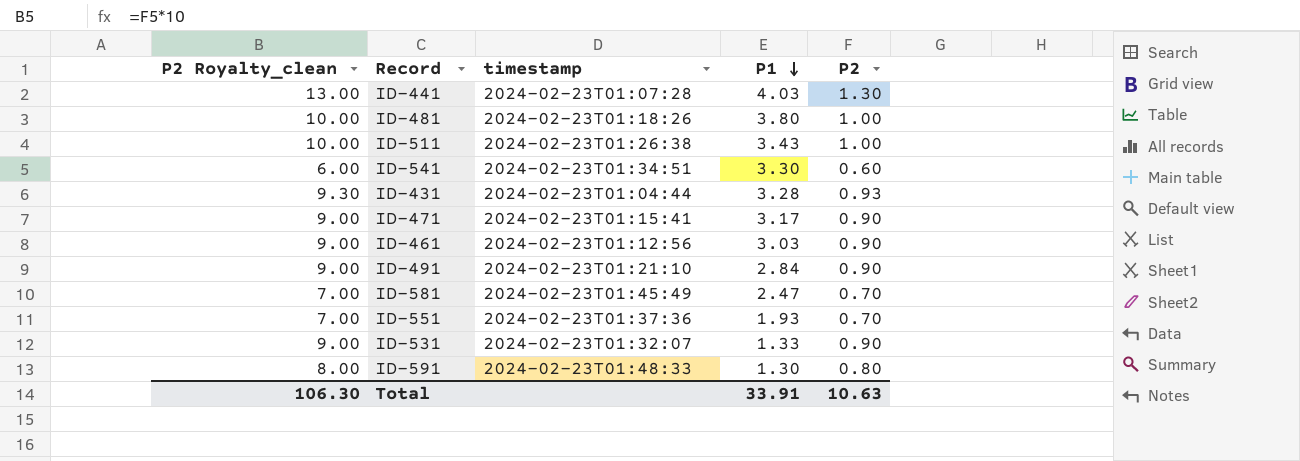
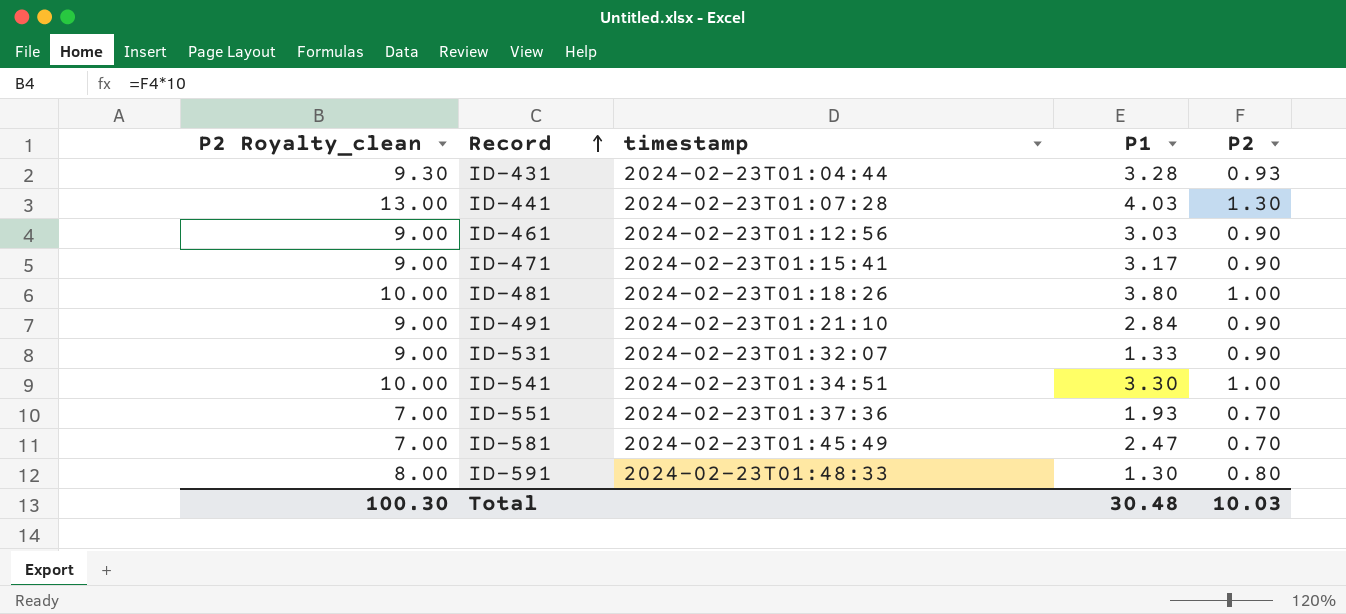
row order: P1 descending -> Record ascending
row ID-511: 10.00 | 2024-02-23T01:26:38 | 3.43 | 1.00 -> none
ID-541 | P2 Royalty_clean: 6.00 -> 10.00
ID-541 | P2: 0.60 -> 1.00
Total | P2 Royalty_clean: 106.30 -> 100.30
Total | P1: 33.91 -> 30.48
Total | P2: 10.63 -> 10.03

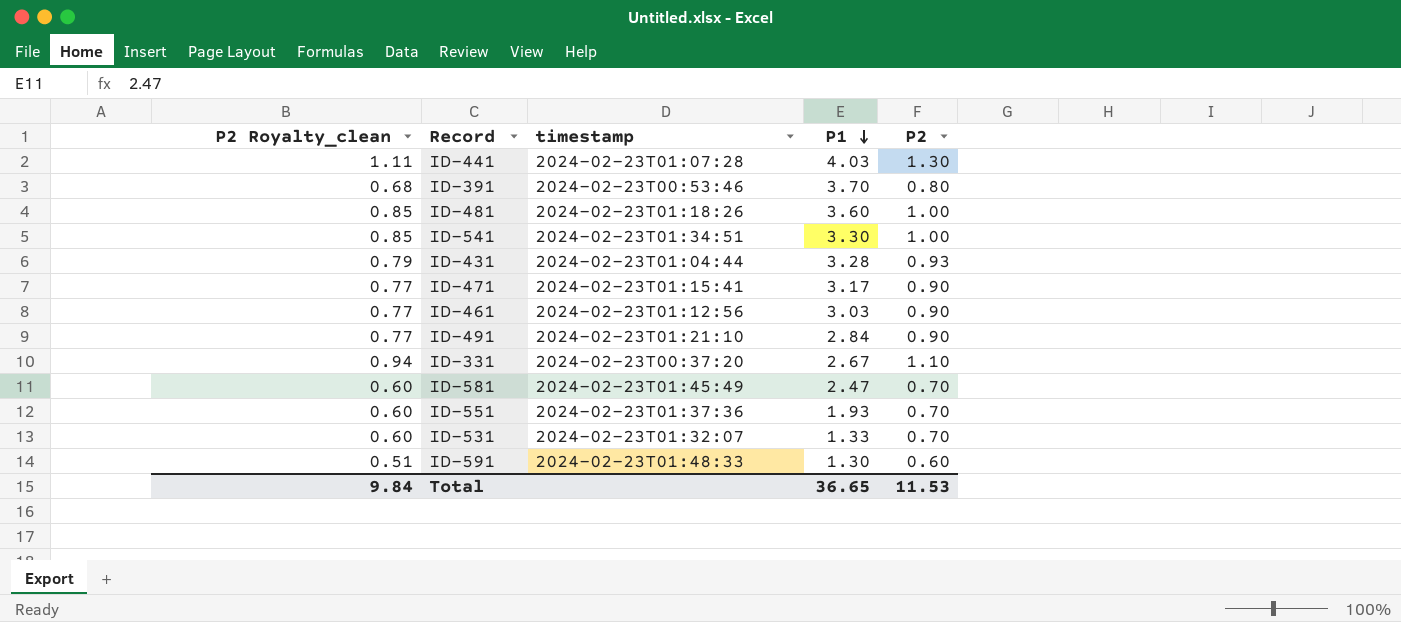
row order: Record ascending -> P1 descending
column P2 Royalty_clean | formula: [P2] * 10 -> [P2] * 0.85
row ID-391: none -> 0.68 | 2024-02-23T00:53:46 | 3.70 | 0.80
ID-481 | P1: 3.80 -> 3.60
row ID-331: none -> 0.94 | 2024-02-23T00:37:20 | 2.67 | 1.10
ID-531 | P2: 0.90 -> 0.70
ID-591 | P2: 0.80 -> 0.60
Total | P2 Royalty_clean: 100.30 -> 9.84
Total | P1: 30.48 -> 36.65
Total | P2: 10.03 -> 11.53

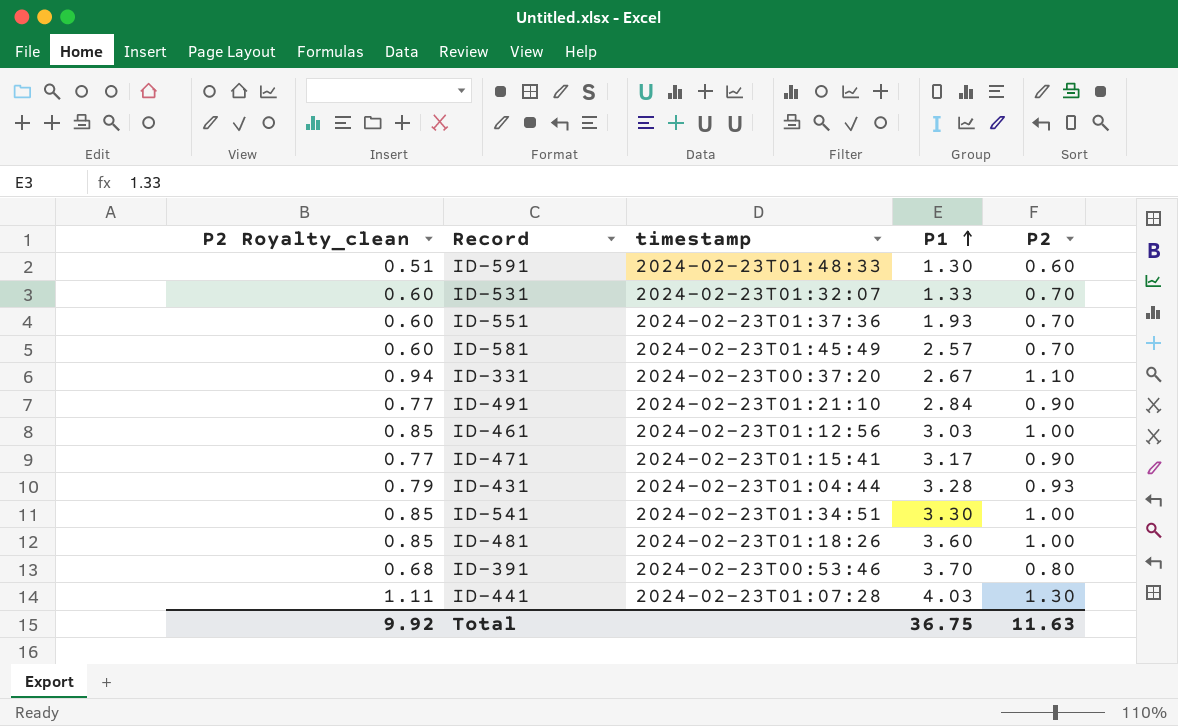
row order: P1 descending -> P1 ascending
ID-581 | P1: 2.47 -> 2.57
ID-461 | P2 Royalty_clean: 0.77 -> 0.85
ID-461 | P2: 0.90 -> 1.00
Total | P2 Royalty_clean: 9.84 -> 9.92
Total | P1: 36.65 -> 36.75
Total | P2: 11.53 -> 11.63

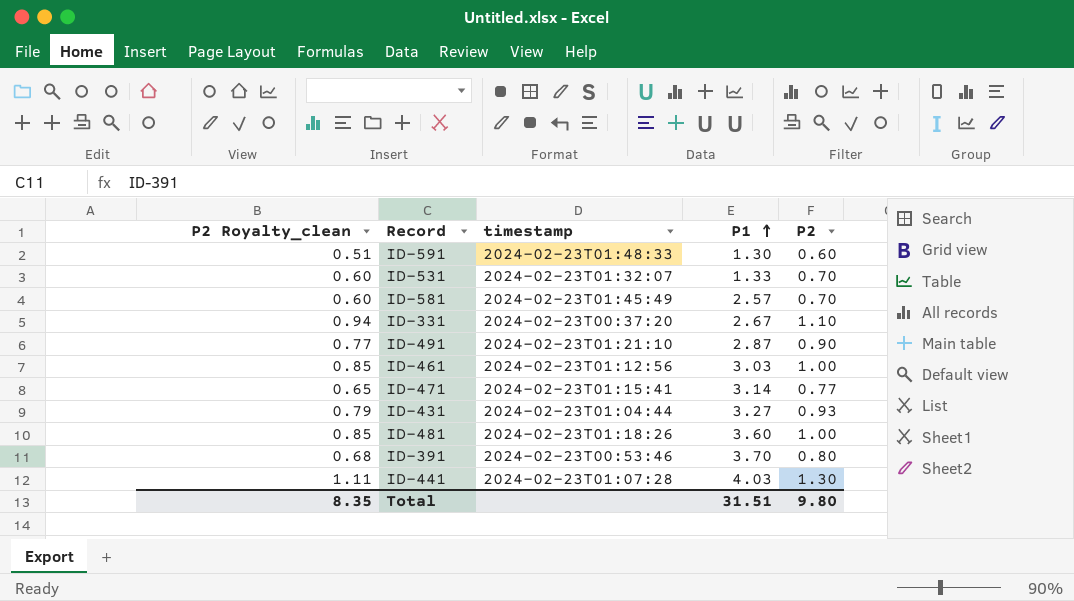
row ID-551: 0.60 | 2024-02-23T01:37:36 | 1.93 | 0.70 -> none
row ID-541: 0.85 | 2024-02-23T01:34:51 | 3.30 | 1.00 -> none
ID-491 | P1: 2.84 -> 2.87
ID-471 | P2 Royalty_clean: 0.77 -> 0.65
ID-471 | P1: 3.17 -> 3.14
ID-471 | P2: 0.90 -> 0.77
ID-431 | P1: 3.28 -> 3.27
Total | P2 Royalty_clean: 9.92 -> 8.35
Total | P1: 36.75 -> 31.51
Total | P2: 11.63 -> 9.80

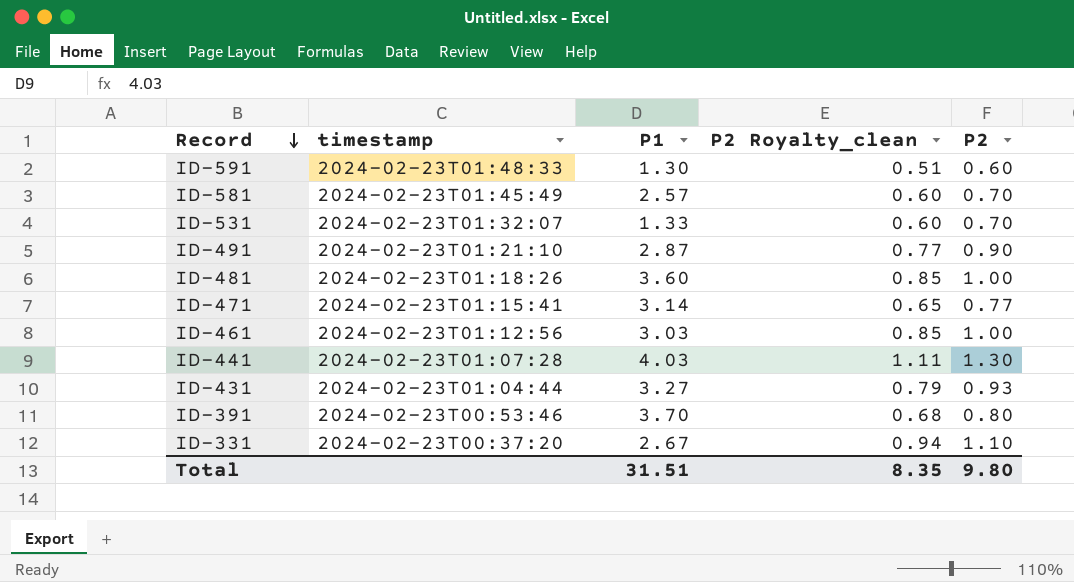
row order: P1 ascending -> Record descending
column P2 Royalty_clean | position: 1 -> 4

